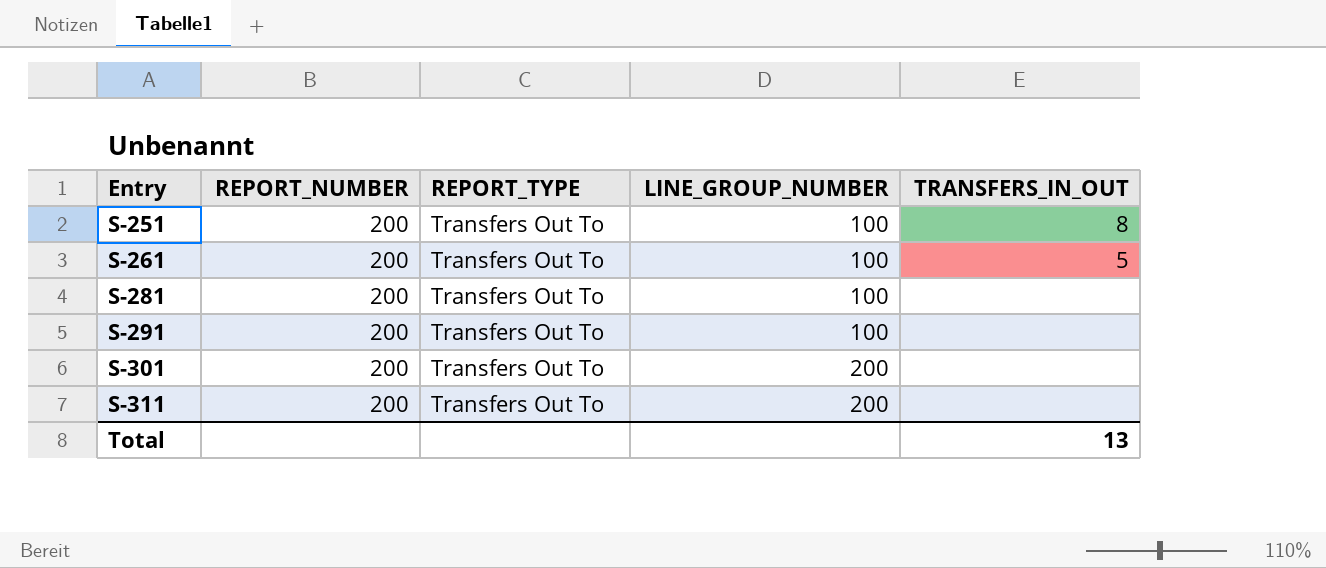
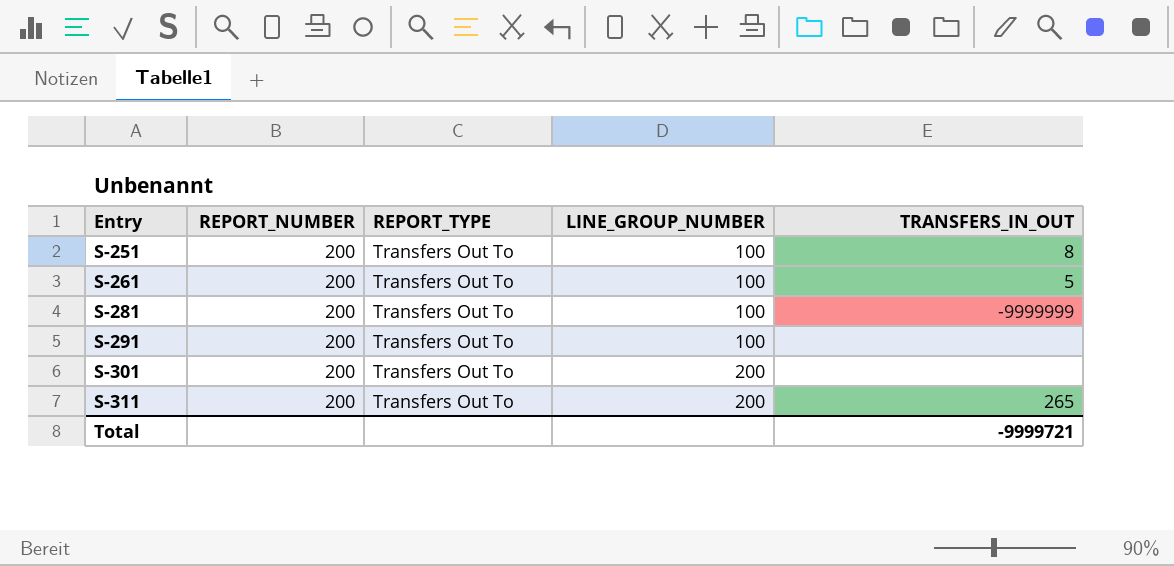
S-281 | TRANSFERS_IN_OUT: none -> -9999999
S-311 | TRANSFERS_IN_OUT: none -> 265
Total | TRANSFERS_IN_OUT: 13 -> -9999721

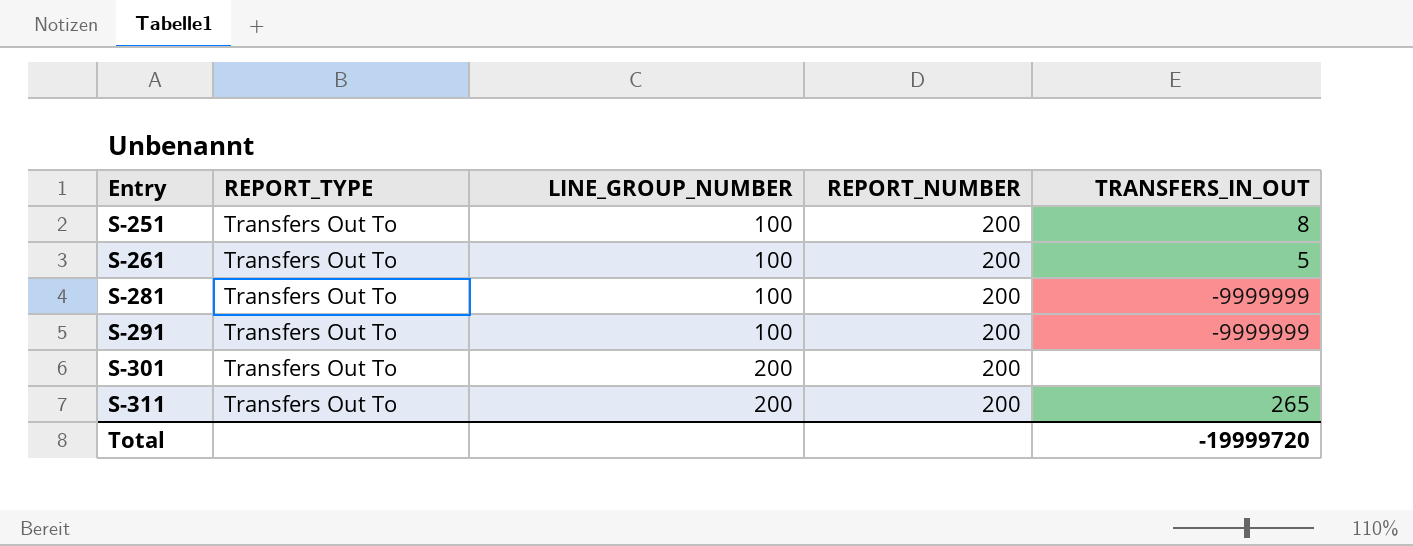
column REPORT_NUMBER | position: 2 -> 4
S-291 | TRANSFERS_IN_OUT: none -> -9999999
Total | TRANSFERS_IN_OUT: -9999721 -> -19999720

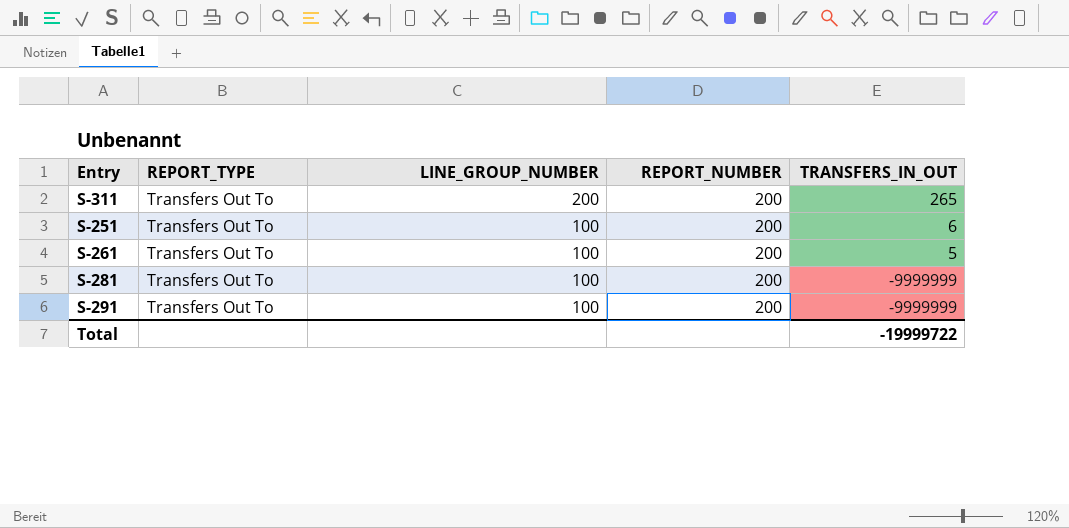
row order: Entry ascending -> LINE_GROUP_NUMBER descending
row S-301: Transfers Out To | 200 | 200 | none -> none
S-251 | TRANSFERS_IN_OUT: 8 -> 6
Total | TRANSFERS_IN_OUT: -19999720 -> -19999722

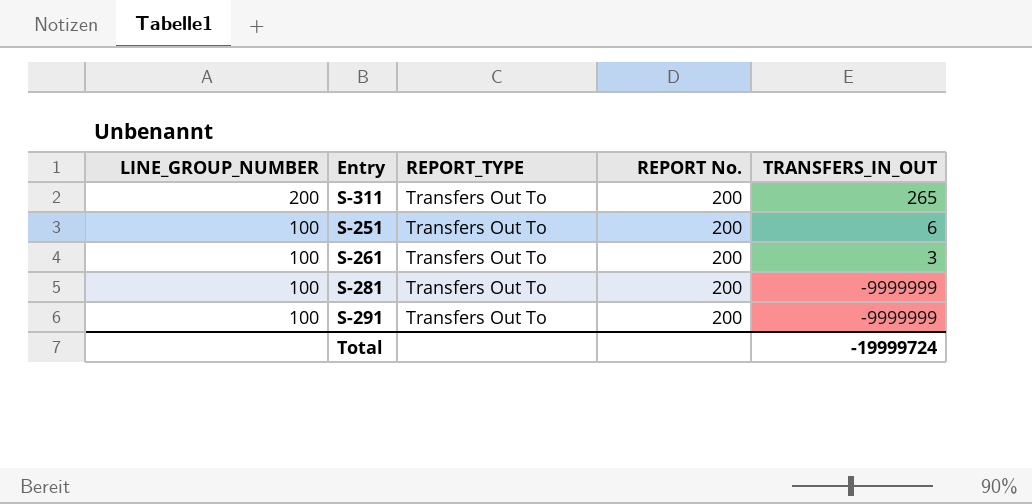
column LINE_GROUP_NUMBER | position: 3 -> 1
column name: REPORT_NUMBER -> REPORT No.
S-261 | TRANSFERS_IN_OUT: 5 -> 3
Total | TRANSFERS_IN_OUT: -19999722 -> -19999724

